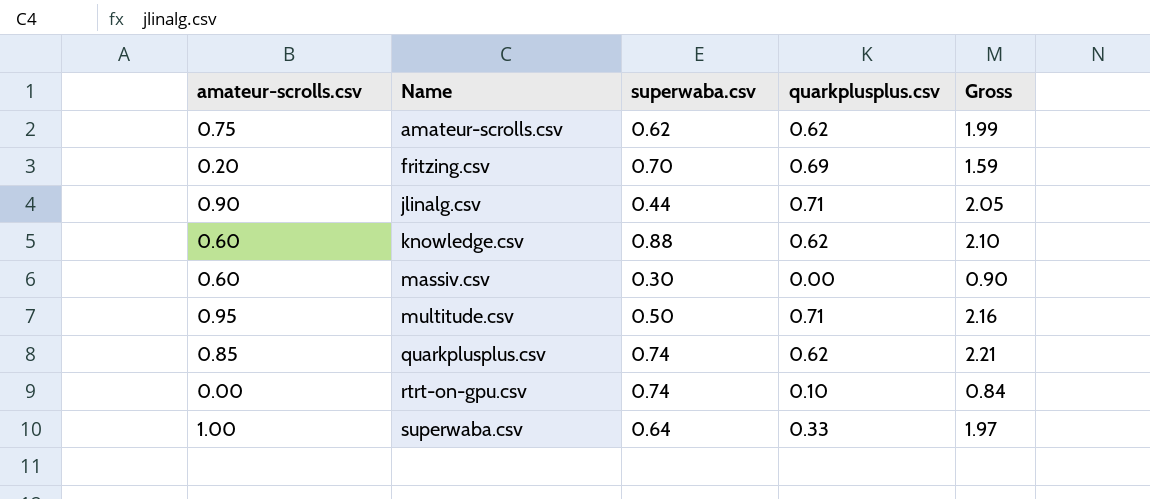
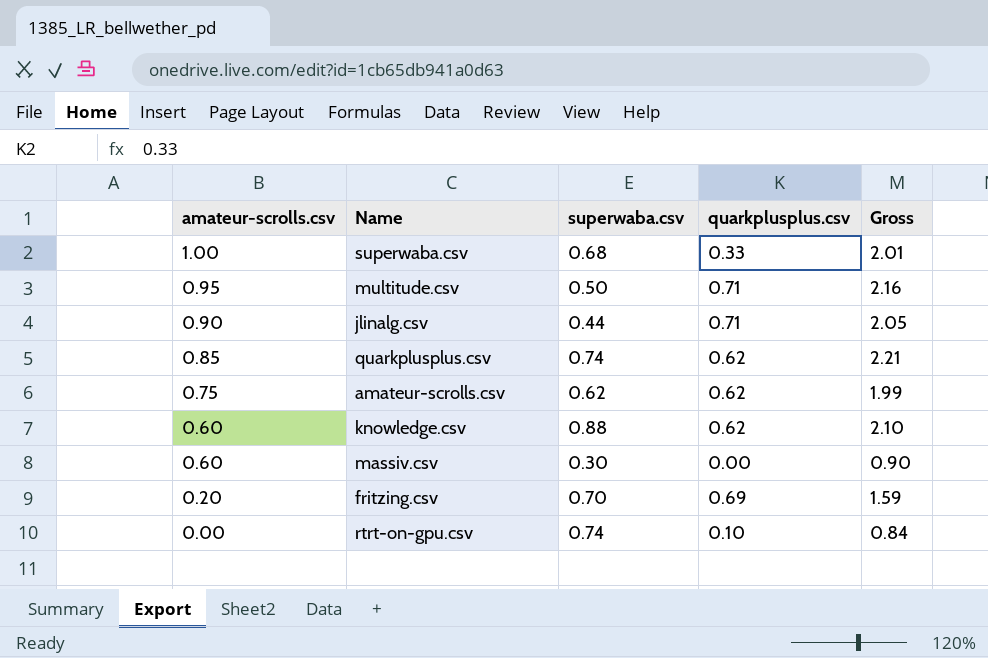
row order: Name ascending -> amateur-scrolls.csv descending
superwaba.csv | superwaba.csv: 0.64 -> 0.68
superwaba.csv | Gross: 1.97 -> 2.01

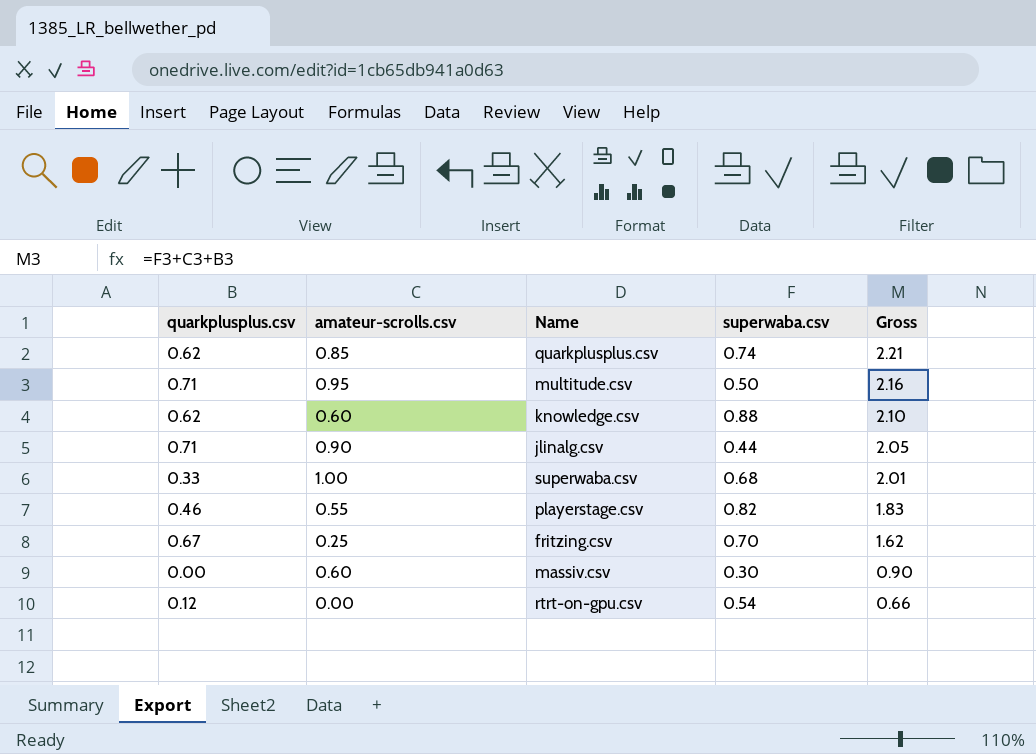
row order: amateur-scrolls.csv descending -> Gross descending
column quarkplusplus.csv | position: 4 -> 1
row amateur-scrolls.csv: 0.75 | 0.62 | 0.62 | 1.99 -> none
row playerstage.csv: none -> 0.46 | 0.55 | 0.82 | 1.83
fritzing.csv | quarkplusplus.csv: 0.69 -> 0.67
fritzing.csv | amateur-scrolls.csv: 0.20 -> 0.25
fritzing.csv | Gross: 1.59 -> 1.62
rtrt-on-gpu.csv | quarkplusplus.csv: 0.10 -> 0.12
rtrt-on-gpu.csv | superwaba.csv: 0.74 -> 0.54
rtrt-on-gpu.csv | Gross: 0.84 -> 0.66

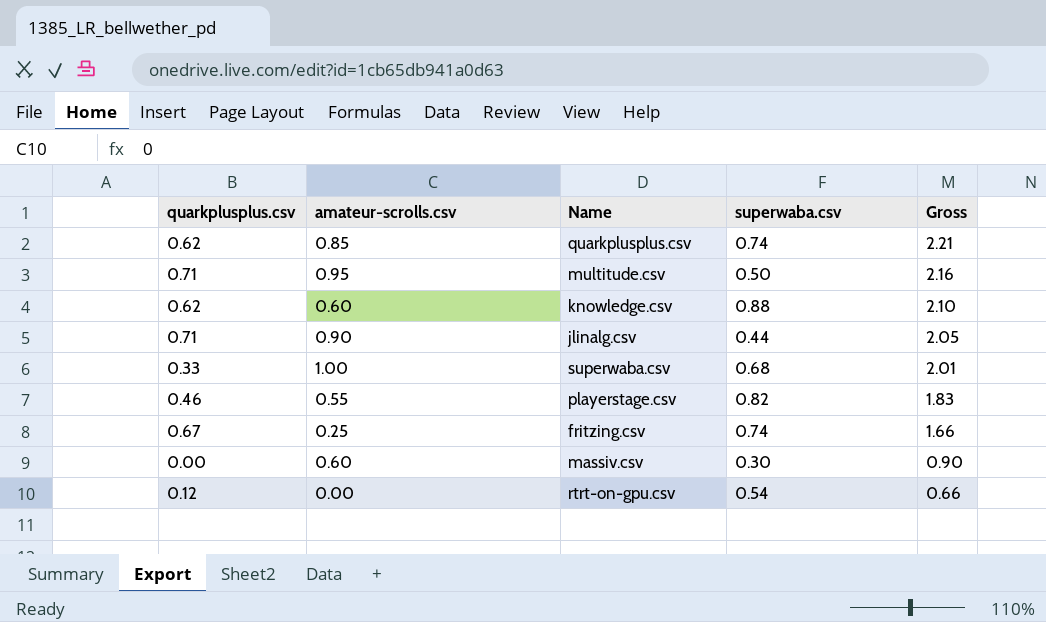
fritzing.csv | superwaba.csv: 0.70 -> 0.74
fritzing.csv | Gross: 1.62 -> 1.66

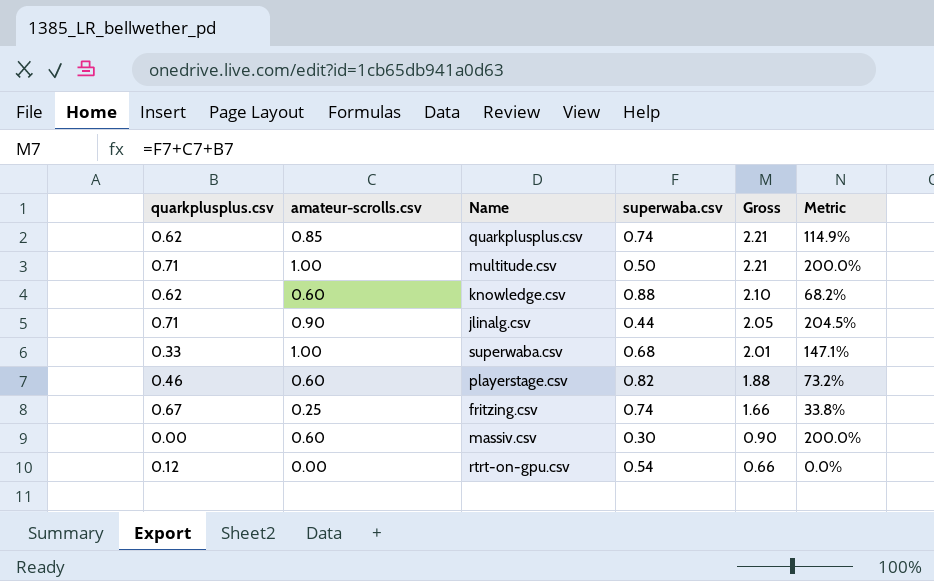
column Metric | formula: none -> [amateur-scrolls.csv] / [superwaba.csv]
multitude.csv | amateur-scrolls.csv: 0.95 -> 1.00
multitude.csv | Gross: 2.16 -> 2.21
playerstage.csv | amateur-scrolls.csv: 0.55 -> 0.60
playerstage.csv | Gross: 1.83 -> 1.88

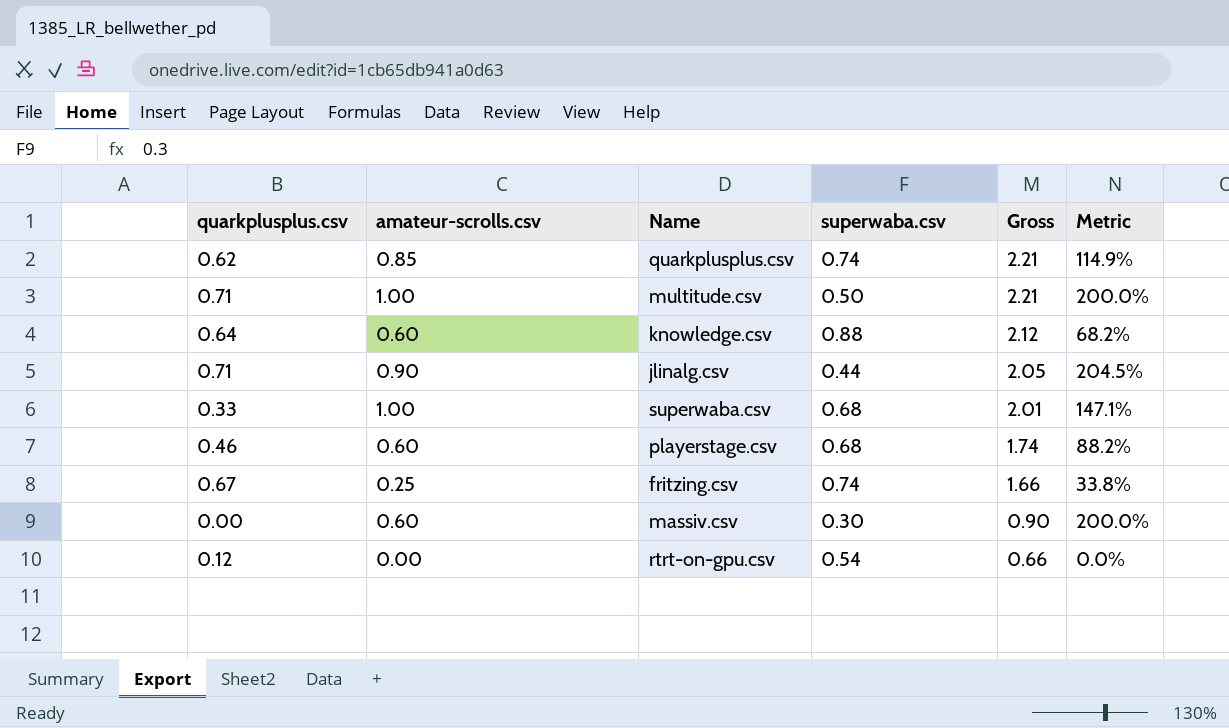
knowledge.csv | quarkplusplus.csv: 0.62 -> 0.64
knowledge.csv | Gross: 2.10 -> 2.12
playerstage.csv | superwaba.csv: 0.82 -> 0.68
playerstage.csv | Gross: 1.88 -> 1.74
playerstage.csv | Metric: 73.2% -> 88.2%

